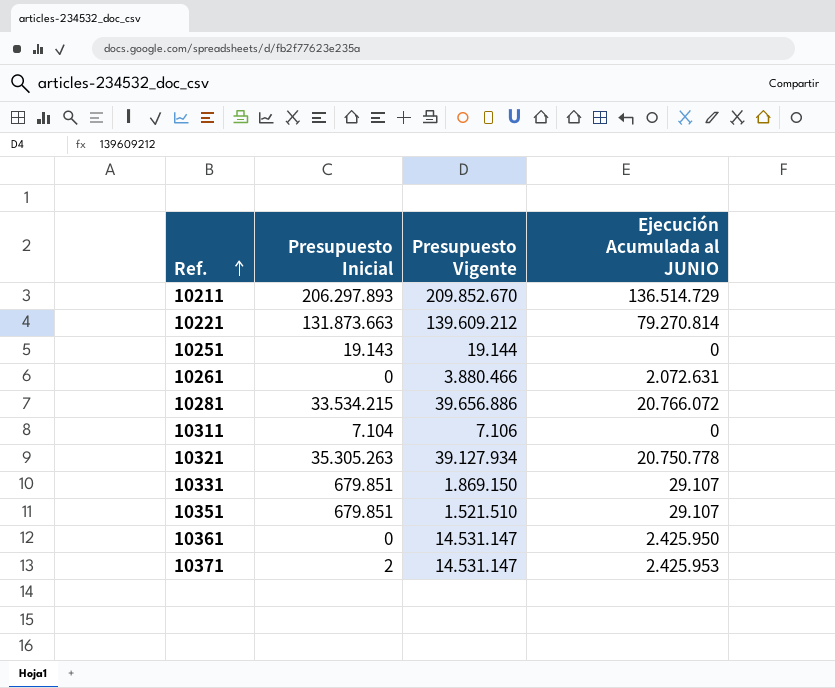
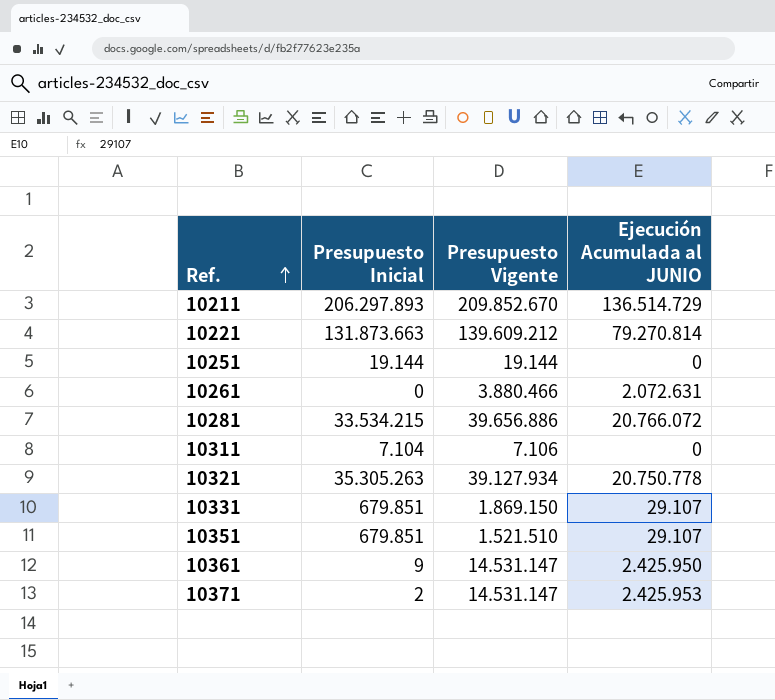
10251 | Presupuesto Inicial: 19.143 -> 19.144
10361 | Presupuesto Inicial: 0 -> 9

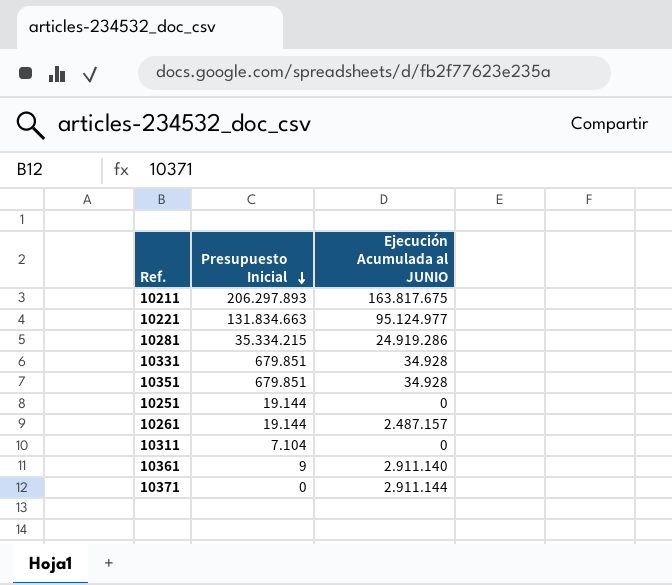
row order: Ref. ascending -> Presupuesto Inicial descending
column Presupuesto Vigente | position: 3 -> none
row 10321: 35.305.263 | 39.127.934 | 20.750.778 -> none
10211 | Ejecución Acumulada al JUNIO: 136.514.729 -> 163.817.675
10221 | Presupuesto Inicial: 131.873.663 -> 131.834.663
10221 | Ejecución Acumulada al JUNIO: 79.270.814 -> 95.124.977
10281 | Presupuesto Inicial: 33.534.215 -> 35.334.215
10281 | Ejecución Acumulada al JUNIO: 20.766.072 -> 24.919.286
10331 | Ejecución Acumulada al JUNIO: 29.107 -> 34.928
10351 | Ejecución Acumulada al JUNIO: 29.107 -> 34.928
10261 | Presupuesto Inicial: 0 -> 19.144
10261 | Ejecución Acumulada al JUNIO: 2.072.631 -> 2.487.157
10361 | Ejecución Acumulada al JUNIO: 2.425.950 -> 2.911.140
10371 | Presupuesto Inicial: 2 -> 0
10371 | Ejecución Acumulada al JUNIO: 2.425.953 -> 2.911.144

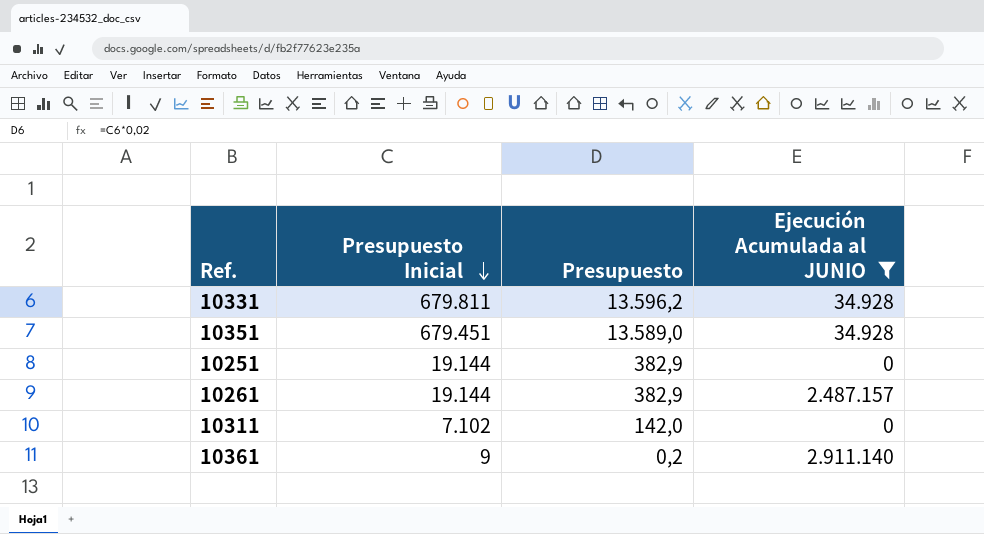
filter: none -> Ejecución Acumulada al JUNIO <= 2.911.140
column Presupuesto | formula: none -> [Presupuesto Inicial] * 0,02
10331 | Presupuesto Inicial: 679.851 -> 679.811
10351 | Presupuesto Inicial: 679.851 -> 679.451
10311 | Presupuesto Inicial: 7.104 -> 7.102

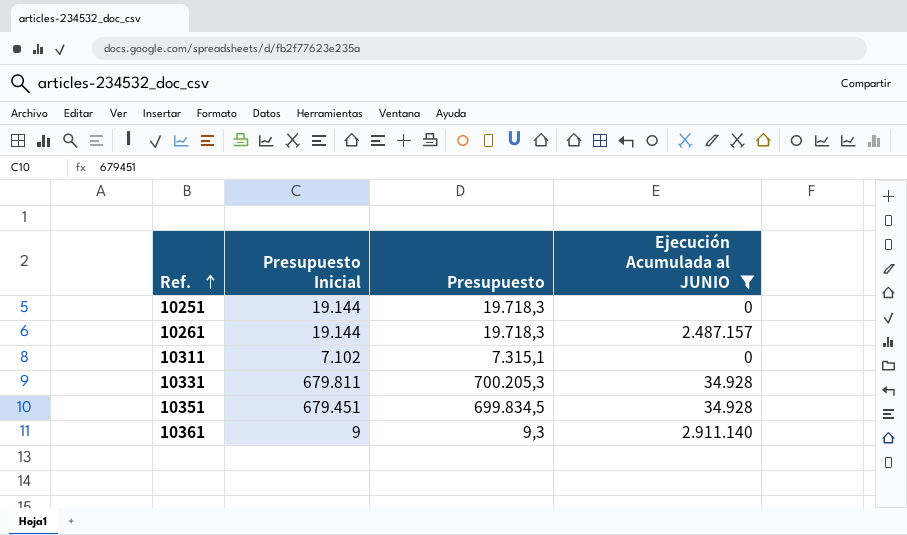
row order: Presupuesto Inicial descending -> Ref. ascending
column Presupuesto | formula: [Presupuesto Inicial] * 0,02 -> [Presupuesto Inicial] * 1,03

